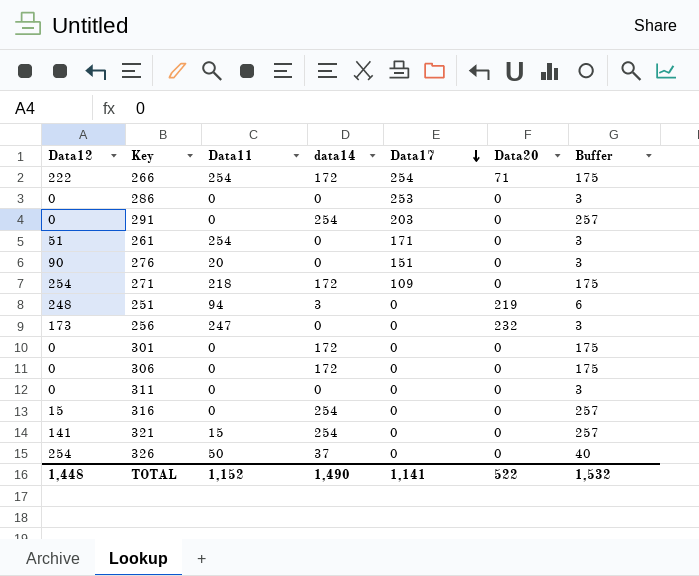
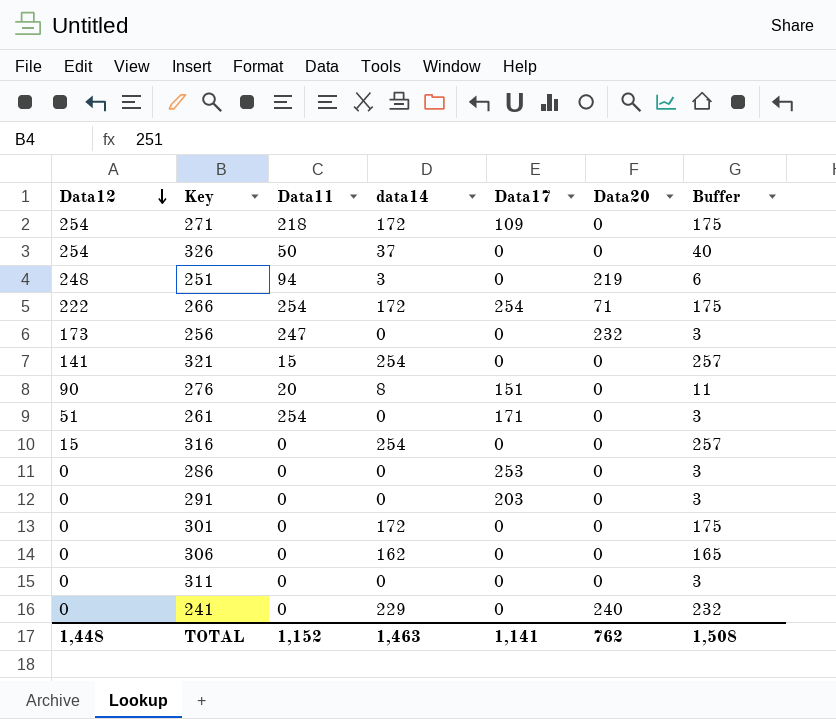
row order: Data17 descending -> Data12 descending
276 | data14: 0 -> 8
276 | Buffer: 3 -> 11
291 | data14: 254 -> 0
291 | Buffer: 257 -> 3
306 | data14: 172 -> 162
306 | Buffer: 175 -> 165
row 241: none -> 0 | 0 | 229 | 0 | 240 | 232
TOTAL | data14: 1,490 -> 1,463
TOTAL | Data20: 522 -> 762
TOTAL | Buffer: 1,532 -> 1,508

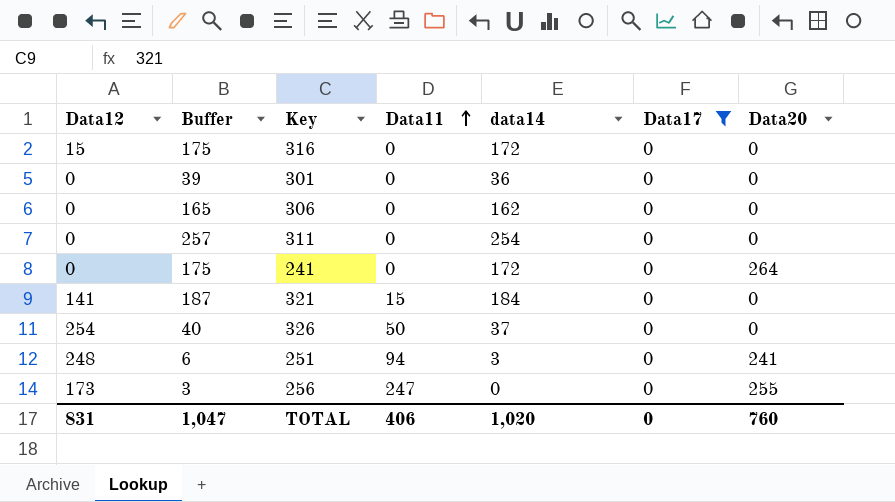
filter: none -> Data17 = 0
row order: Data12 descending -> Data11 ascending
column Buffer | position: 7 -> 2
316 | Buffer: 257 -> 175
316 | data14: 254 -> 172
301 | Buffer: 175 -> 39
301 | data14: 172 -> 36
311 | Buffer: 3 -> 257
311 | data14: 0 -> 254
241 | Buffer: 232 -> 175
241 | data14: 229 -> 172
241 | Data20: 240 -> 264
321 | Buffer: 257 -> 187
321 | data14: 254 -> 184
251 | Data20: 219 -> 241
256 | Data20: 232 -> 255
TOTAL | Data12: 1,448 -> 831
TOTAL | Buffer: 1,508 -> 1,047
TOTAL | Data11: 1,152 -> 406
TOTAL | data14: 1,463 -> 1,020
TOTAL | Data17: 1,141 -> 0
TOTAL | Data20: 762 -> 760

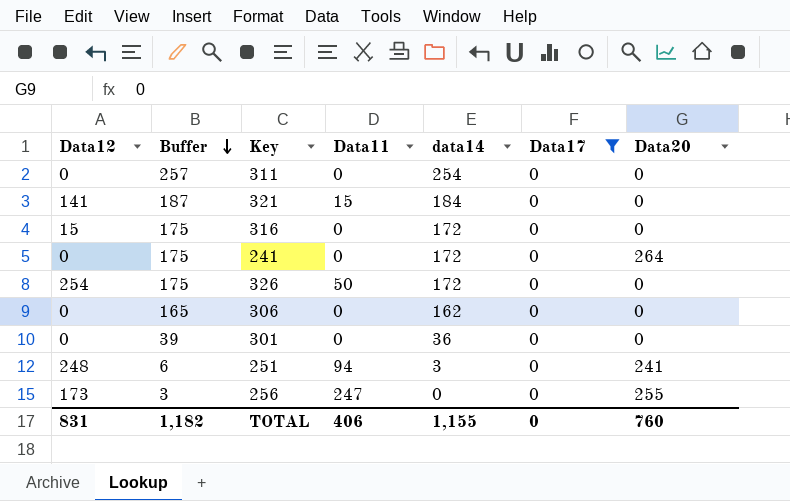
row order: Data11 ascending -> Buffer descending
326 | Buffer: 40 -> 175
326 | data14: 37 -> 172
TOTAL | Buffer: 1,047 -> 1,182
TOTAL | data14: 1,020 -> 1,155

